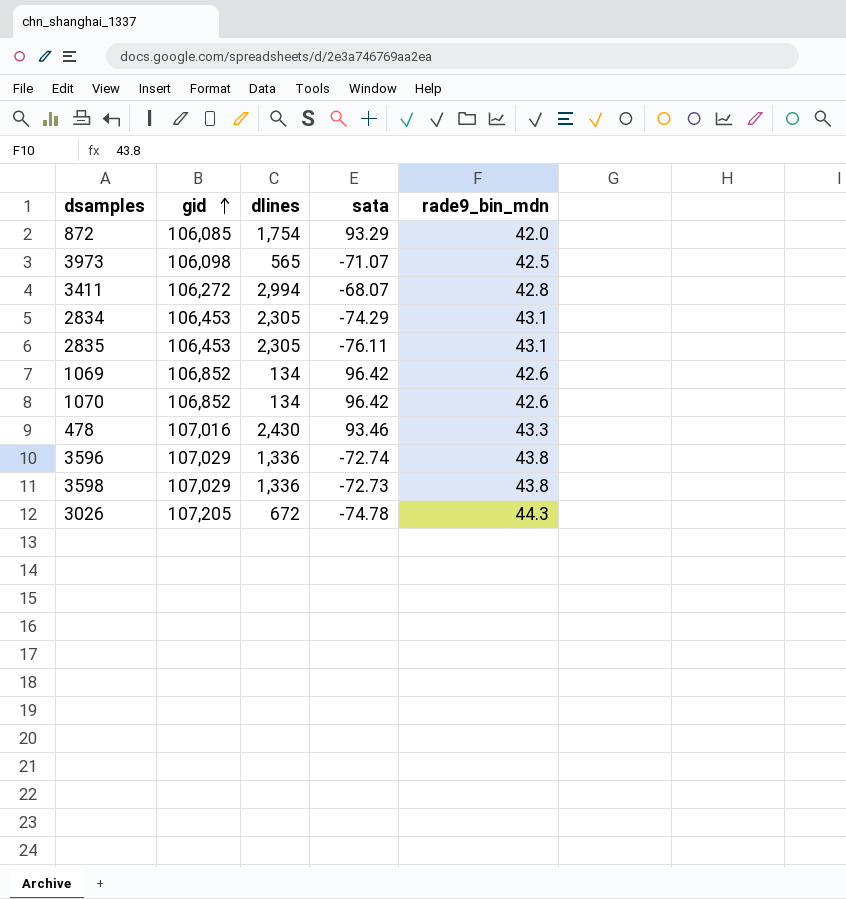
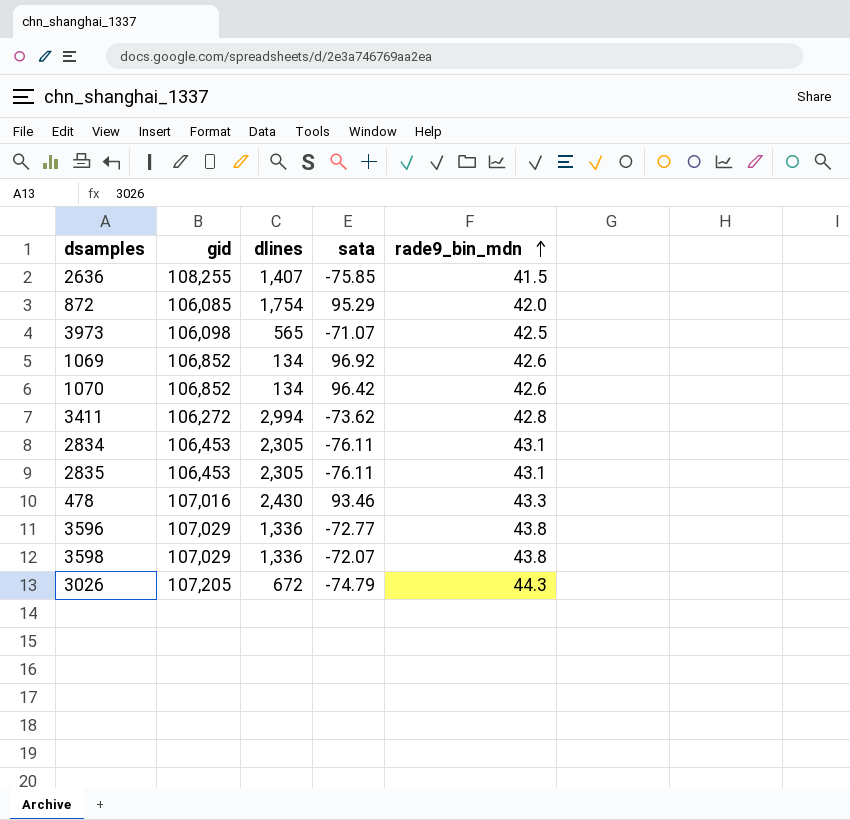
row order: gid ascending -> rade9_bin_mdn ascending
row 2636: none -> 108,255 | 1,407 | -75.85 | 41.5
872 | sata: 93.29 -> 95.29
1069 | sata: 96.42 -> 96.92
3411 | sata: -68.07 -> -73.62
2834 | sata: -74.29 -> -76.11
3596 | sata: -72.74 -> -72.77
3598 | sata: -72.73 -> -72.07
3026 | sata: -74.78 -> -74.79

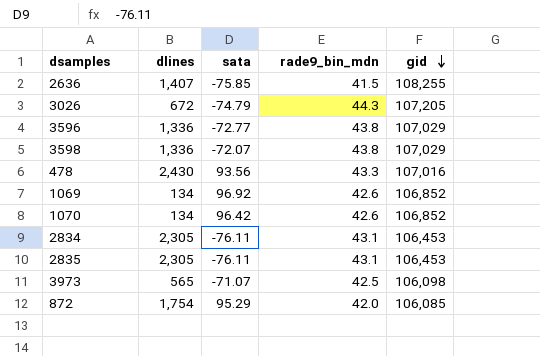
row order: rade9_bin_mdn ascending -> gid descending
column gid | position: 2 -> 5
row 3411: 106,272 | 2,994 | -73.62 | 42.8 -> none
478 | sata: 93.46 -> 93.56

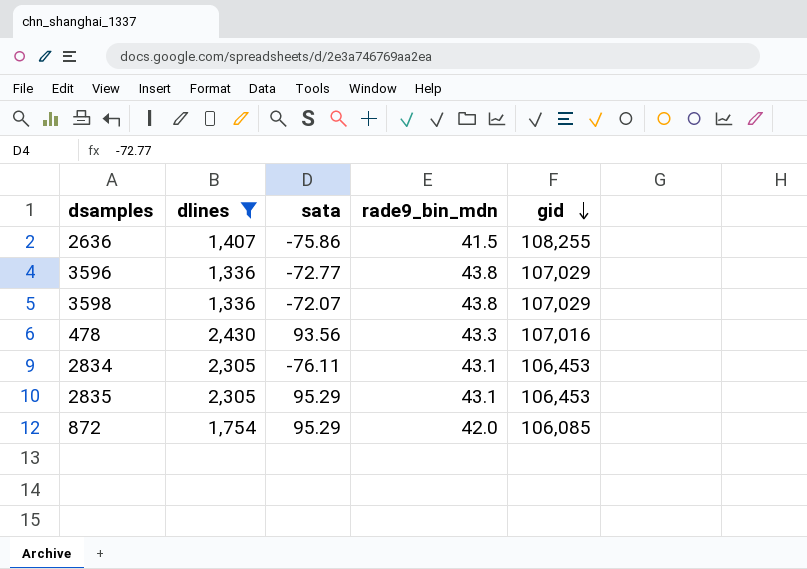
filter: none -> dlines >= 1,336
2636 | sata: -75.85 -> -75.86
2835 | sata: -76.11 -> 95.29

